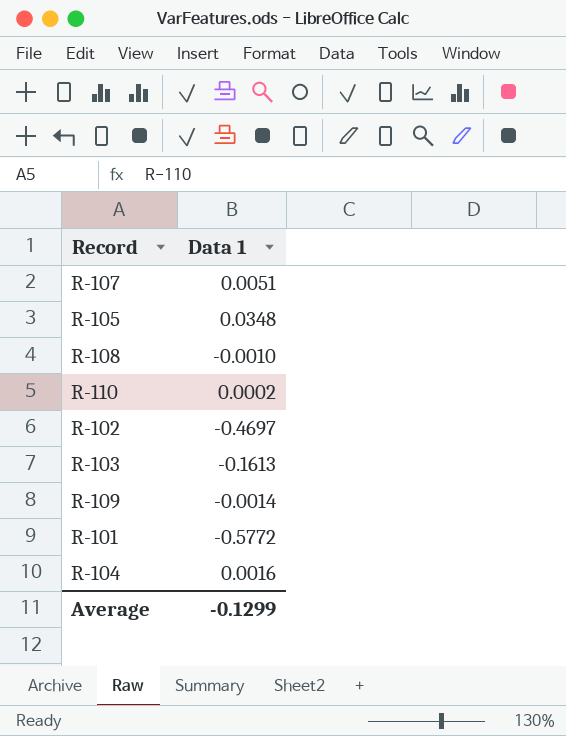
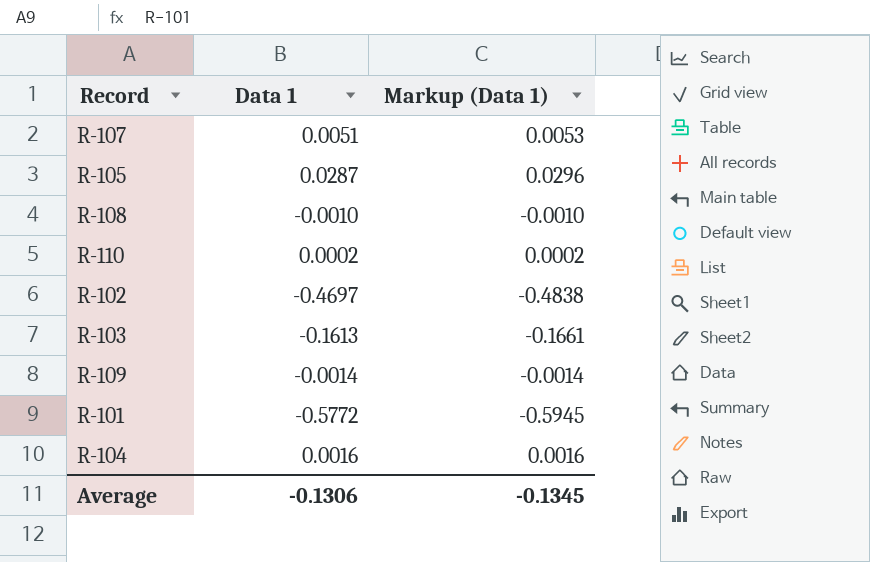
column Markup (Data 1) | formula: none -> [Data 1] * 1.03
R-105 | Data 1: 0.0348 -> 0.0287
Average | Data 1: -0.1299 -> -0.1306

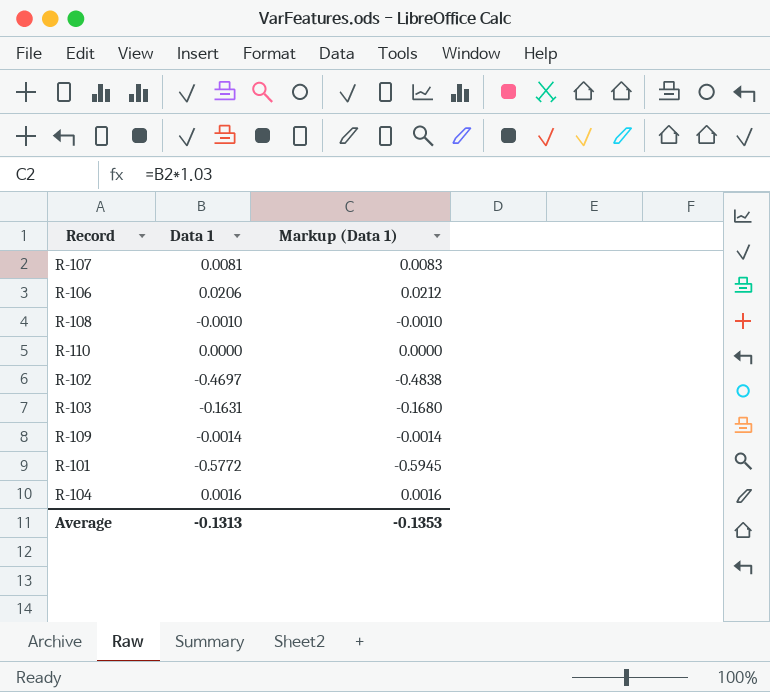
row R-105: 0.0287 | 0.0296 -> none
R-107 | Data 1: 0.0051 -> 0.0081
R-107 | Markup (Data 1): 0.0053 -> 0.0083
row R-106: none -> 0.0206 | 0.0212
R-110 | Data 1: 0.0002 -> 0.0000
R-110 | Markup (Data 1): 0.0002 -> 0.0000
R-103 | Data 1: -0.1613 -> -0.1631
R-103 | Markup (Data 1): -0.1661 -> -0.1680
Average | Data 1: -0.1306 -> -0.1313
Average | Markup (Data 1): -0.1345 -> -0.1353

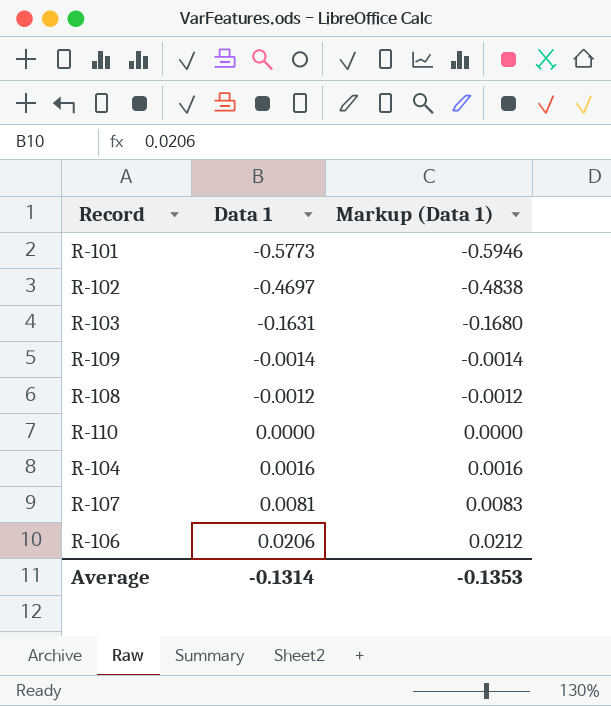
row order: none -> Data 1 ascending
R-101 | Data 1: -0.5772 -> -0.5773
R-101 | Markup (Data 1): -0.5945 -> -0.5946
R-108 | Data 1: -0.0010 -> -0.0012
R-108 | Markup (Data 1): -0.0010 -> -0.0012
Average | Data 1: -0.1313 -> -0.1314

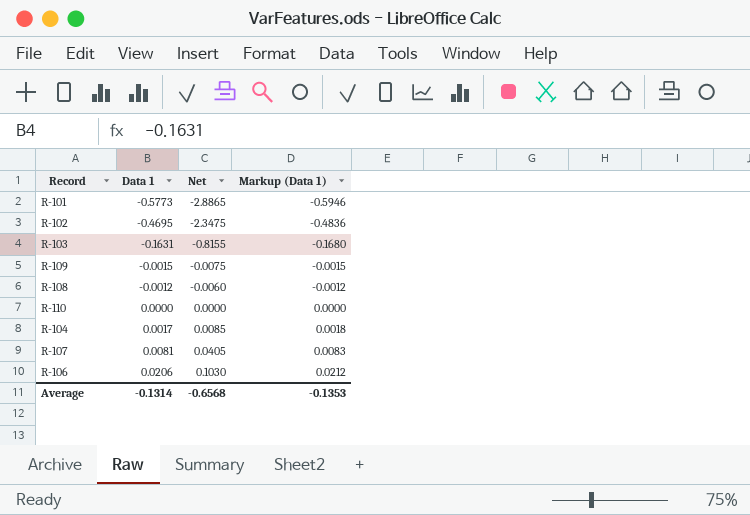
column Net | formula: none -> [Data 1] * 5
R-102 | Data 1: -0.4697 -> -0.4695
R-102 | Markup (Data 1): -0.4838 -> -0.4836
R-109 | Data 1: -0.0014 -> -0.0015
R-109 | Markup (Data 1): -0.0014 -> -0.0015
R-104 | Data 1: 0.0016 -> 0.0017
R-104 | Markup (Data 1): 0.0016 -> 0.0018

